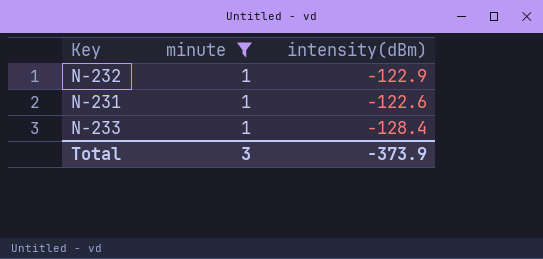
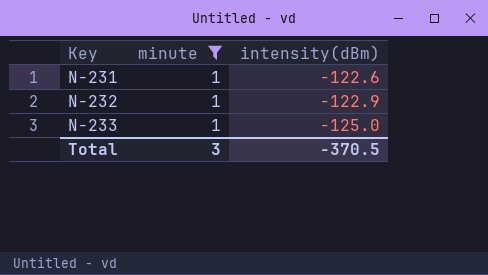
row order: none -> Key ascending
N-233 | intensity(dBm): -128.4 -> -125.0
Total | intensity(dBm): -373.9 -> -370.5

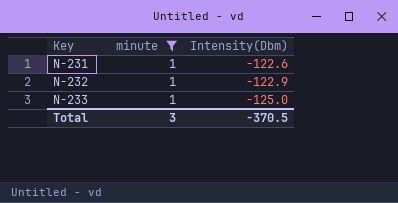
column name: intensity(dBm) -> Intensity(Dbm)

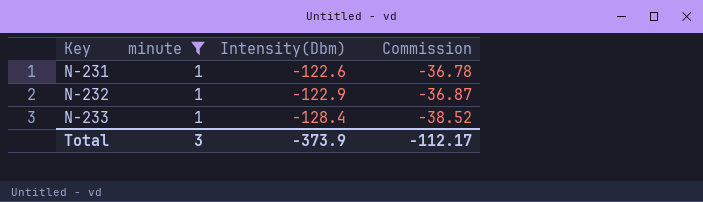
column Commission | formula: none -> [Intensity(Dbm)] * 0.3
N-233 | Intensity(Dbm): -125.0 -> -128.4
Total | Intensity(Dbm): -370.5 -> -373.9

